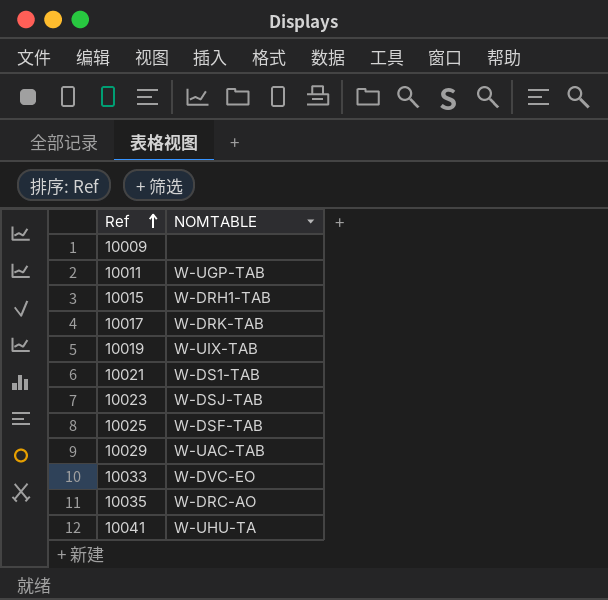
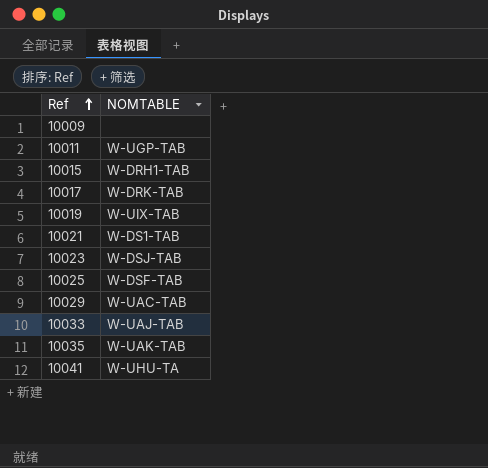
10033 | NOMTABLE: W-DVC-EO -> W-UAJ-TAB
10035 | NOMTABLE: W-DRC-AO -> W-UAK-TAB

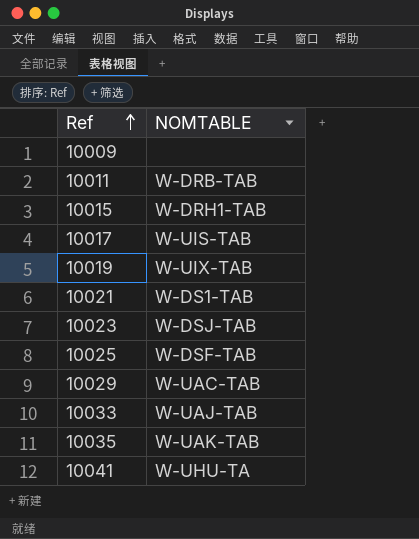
10011 | NOMTABLE: W-UGP-TAB -> W-DRB-TAB
10017 | NOMTABLE: W-DRK-TAB -> W-UIS-TAB

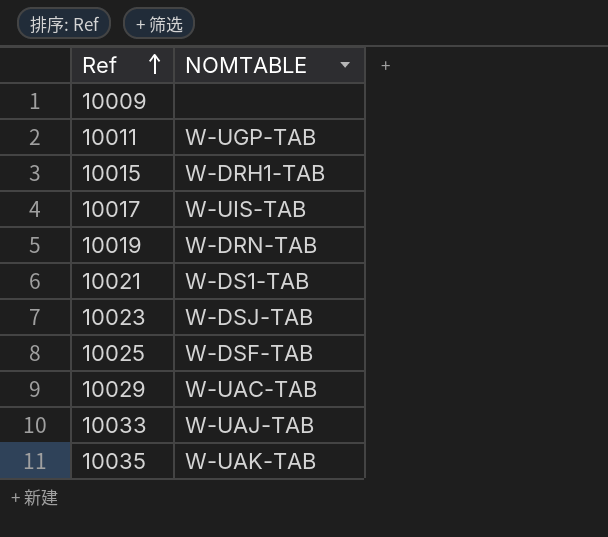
row 10041: W-UHU-TA -> none
10011 | NOMTABLE: W-DRB-TAB -> W-UGP-TAB
10019 | NOMTABLE: W-UIX-TAB -> W-DRN-TAB

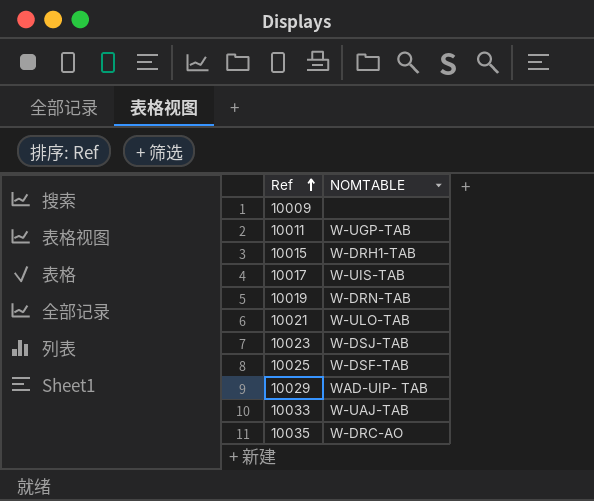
10021 | NOMTABLE: W-DS1-TAB -> W-ULO-TAB
10029 | NOMTABLE: W-UAC-TAB -> WAD-UIP- TAB
10035 | NOMTABLE: W-UAK-TAB -> W-DRC-AO

